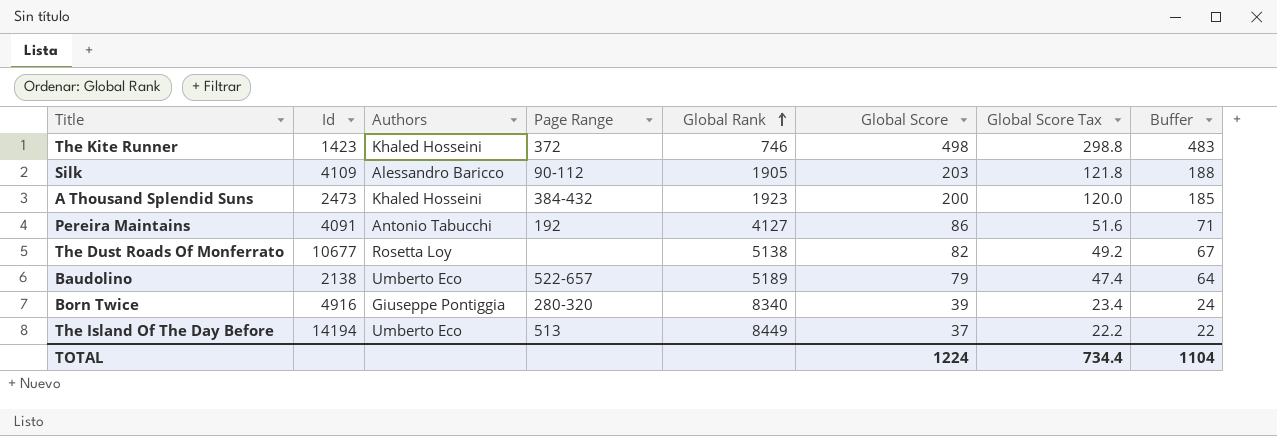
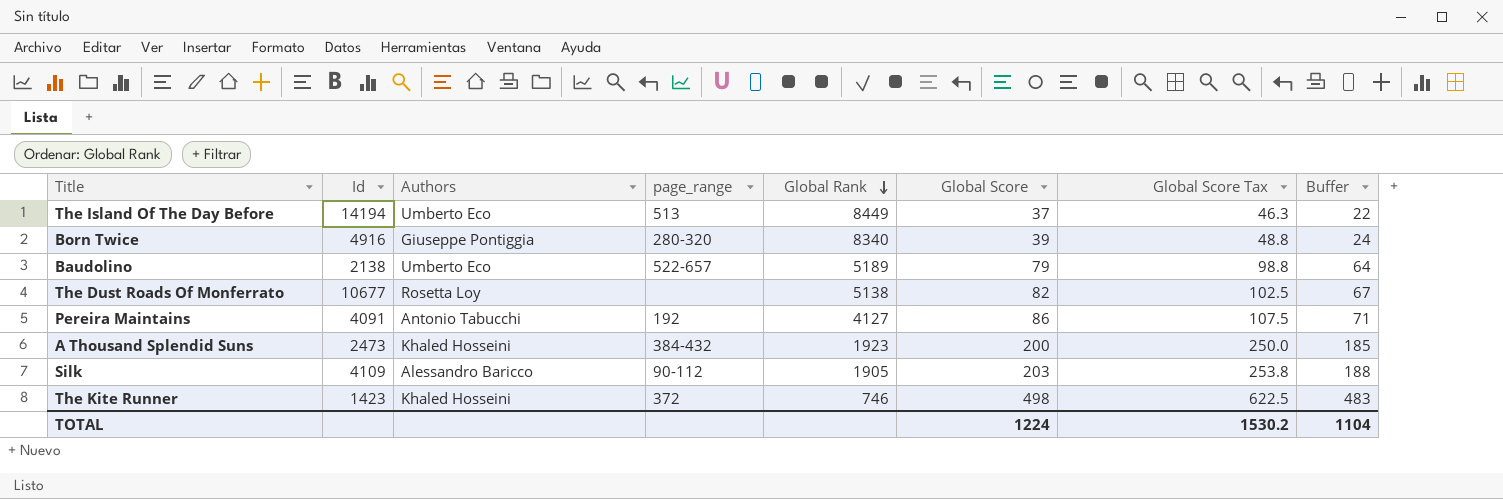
row order: Global Rank ascending -> Global Rank descending
column name: Page Range -> page_range
column Global Score Tax | formula: [Global Score] * 0.6 -> [Global Score] * 1.25
TOTAL | Global Score Tax: 734.4 -> 1530.2

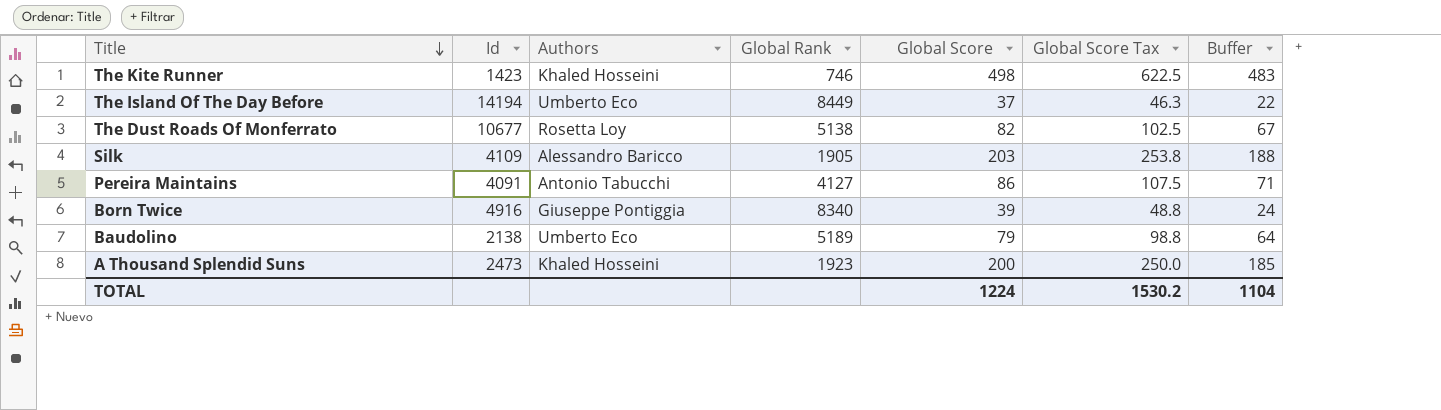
row order: Global Rank descending -> Title descending
column page_range | position: 4 -> none

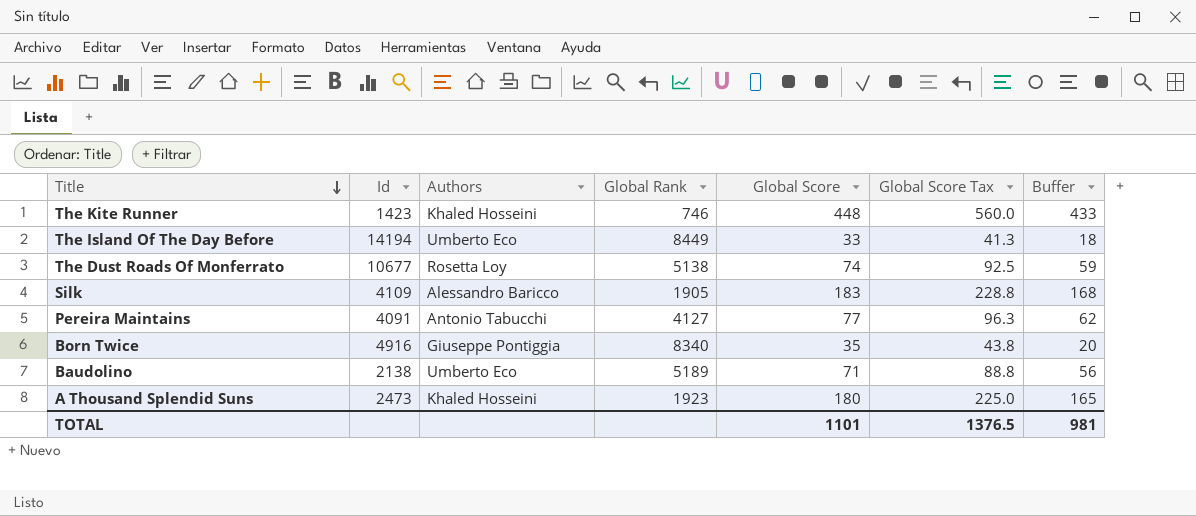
The Kite Runner | Global Score: 498 -> 448
The Kite Runner | Global Score Tax: 622.5 -> 560.0
The Kite Runner | Buffer: 483 -> 433
The Island Of The Day Before | Global Score: 37 -> 33
The Island Of The Day Before | Global Score Tax: 46.3 -> 41.3
The Island Of The Day Before | Buffer: 22 -> 18
The Dust Roads Of Monferrato | Global Score: 82 -> 74
The Dust Roads Of Monferrato | Global Score Tax: 102.5 -> 92.5
The Dust Roads Of Monferrato | Buffer: 67 -> 59
Silk | Global Score: 203 -> 183
Silk | Global Score Tax: 253.8 -> 228.8
Silk | Buffer: 188 -> 168
Pereira Maintains | Global Score: 86 -> 77
Pereira Maintains | Global Score Tax: 107.5 -> 96.3
Pereira Maintains | Buffer: 71 -> 62
Born Twice | Global Score: 39 -> 35
Born Twice | Global Score Tax: 48.8 -> 43.8
Born Twice | Buffer: 24 -> 20
Baudolino | Global Score: 79 -> 71
Baudolino | Global Score Tax: 98.8 -> 88.8
Baudolino | Buffer: 64 -> 56
A Thousand Splendid Suns | Global Score: 200 -> 180
A Thousand Splendid Suns | Global Score Tax: 250.0 -> 225.0
A Thousand Splendid Suns | Buffer: 185 -> 165
TOTAL | Global Score: 1224 -> 1101
TOTAL | Global Score Tax: 1530.2 -> 1376.5
TOTAL | Buffer: 1104 -> 981

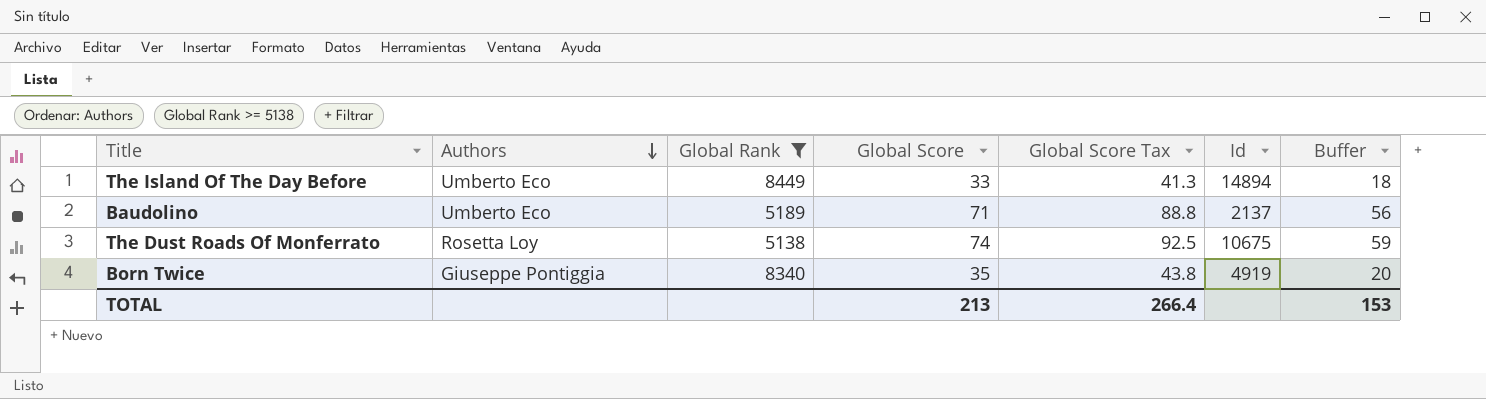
filter: none -> Global Rank >= 5138
row order: Title descending -> Authors descending
column Id | position: 2 -> 6
The Island Of The Day Before | Id: 14194 -> 14894
Baudolino | Id: 2138 -> 2137
The Dust Roads Of Monferrato | Id: 10677 -> 10675
Born Twice | Id: 4916 -> 4919
TOTAL | Global Score: 1101 -> 213
TOTAL | Global Score Tax: 1376.5 -> 266.4
TOTAL | Buffer: 981 -> 153

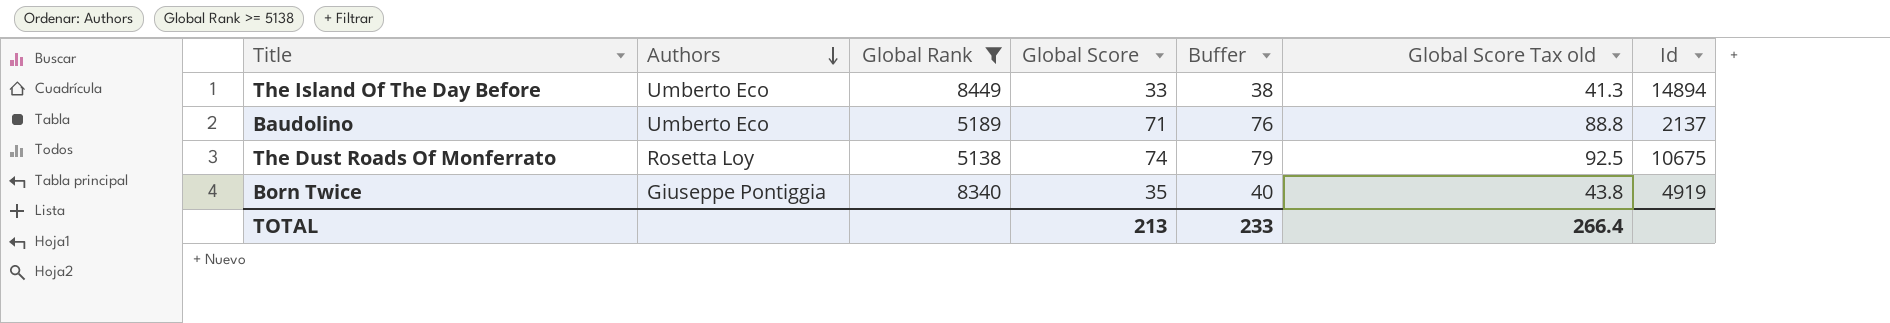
column Buffer | formula: [Global Score] - 15 -> [Global Score] + 5
column Buffer | position: 7 -> 5
column name: Global Score Tax -> Global Score Tax old
TOTAL | Buffer: 153 -> 233

